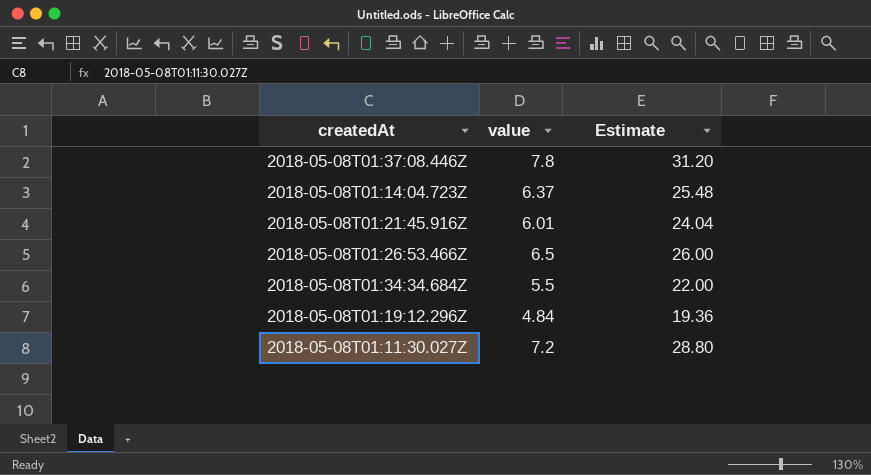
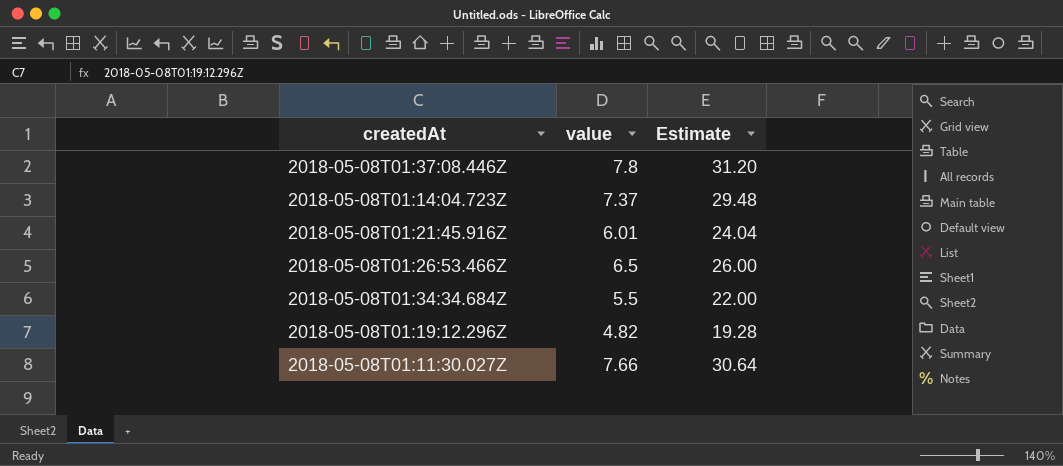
2018-05-08T01:14:04.723Z | value: 6.37 -> 7.37
2018-05-08T01:14:04.723Z | Estimate: 25.48 -> 29.48
2018-05-08T01:19:12.296Z | value: 4.84 -> 4.82
2018-05-08T01:19:12.296Z | Estimate: 19.36 -> 19.28
2018-05-08T01:11:30.027Z | value: 7.2 -> 7.66
2018-05-08T01:11:30.027Z | Estimate: 28.80 -> 30.64

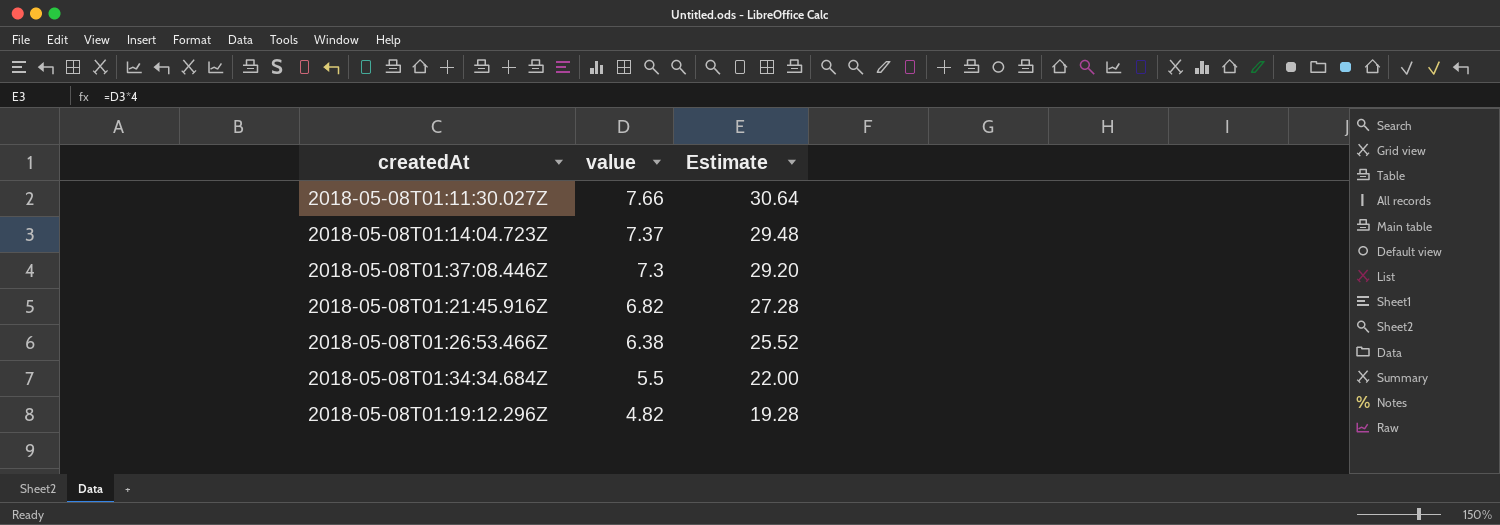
row order: none -> value descending
2018-05-08T01:37:08.446Z | value: 7.8 -> 7.3
2018-05-08T01:37:08.446Z | Estimate: 31.20 -> 29.20
2018-05-08T01:21:45.916Z | value: 6.01 -> 6.82
2018-05-08T01:21:45.916Z | Estimate: 24.04 -> 27.28
2018-05-08T01:26:53.466Z | value: 6.5 -> 6.38
2018-05-08T01:26:53.466Z | Estimate: 26.00 -> 25.52

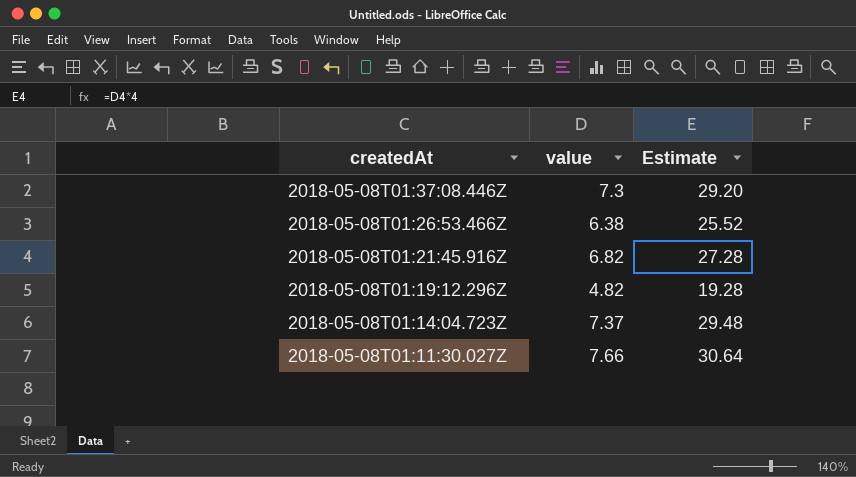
row order: value descending -> createdAt descending
row 2018-05-08T01:34:34.684Z: 5.5 | 22.00 -> none

